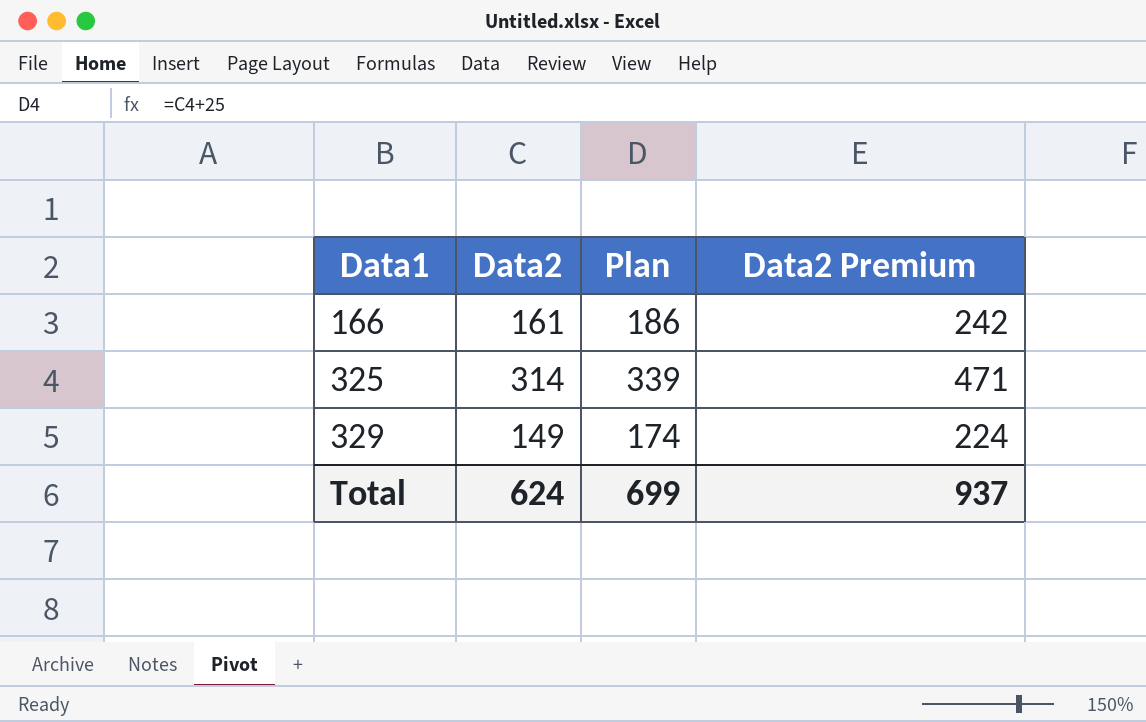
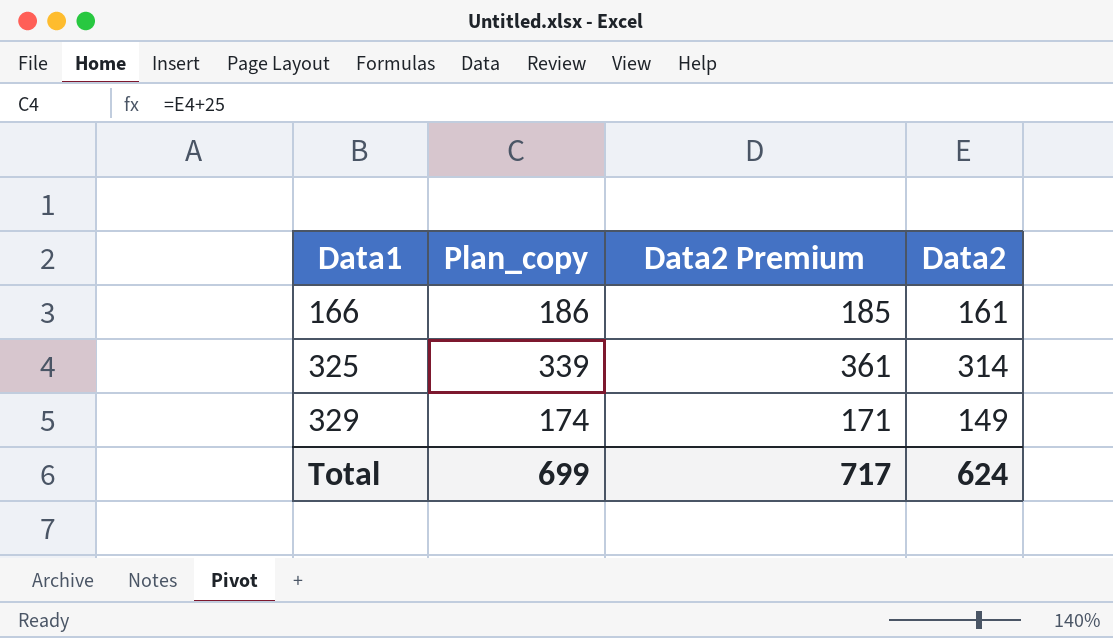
column name: Plan -> Plan_copy
column Data2 Premium | formula: [Data2] * 1.5 -> [Data2] * 1.15
column Data2 | position: 2 -> 4
Total | Data2 Premium: 937 -> 717

